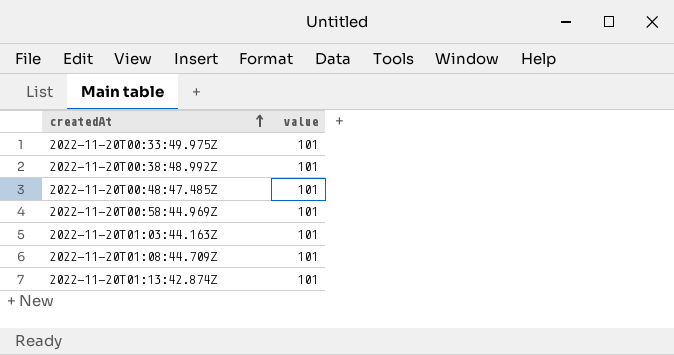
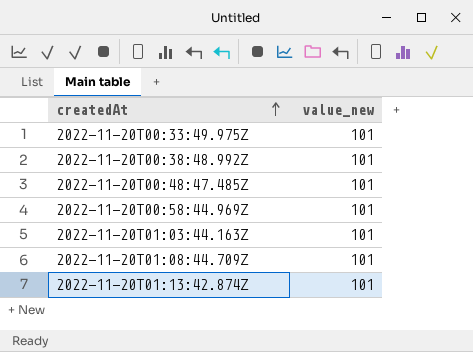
column name: value -> value_new

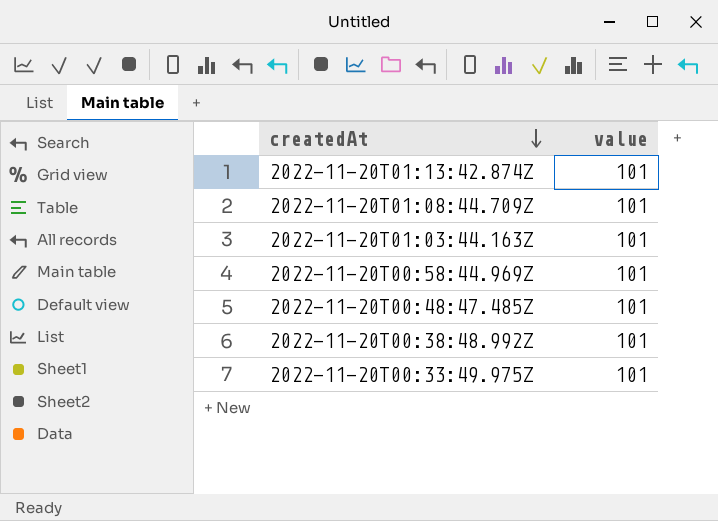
row order: createdAt ascending -> createdAt descending
column name: value_new -> value

